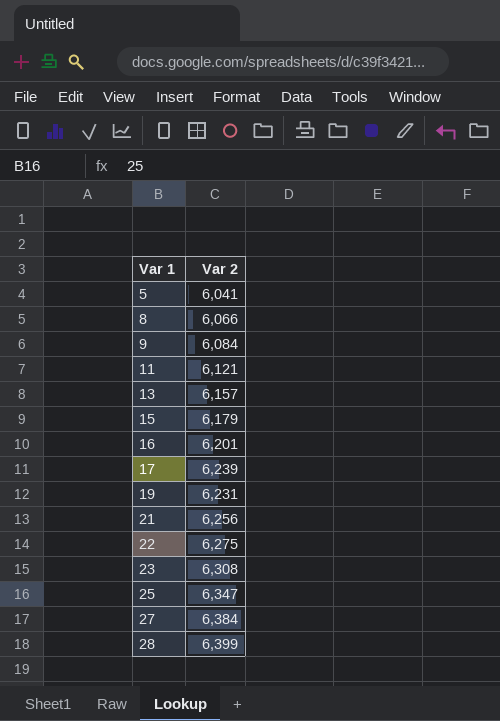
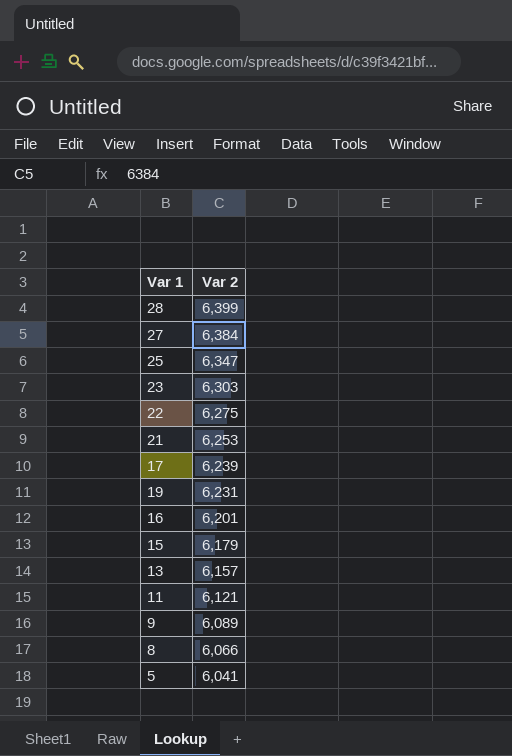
row order: Var 1 ascending -> Var 2 descending
23 | Var 2: 6,308 -> 6,303
21 | Var 2: 6,256 -> 6,253
9 | Var 2: 6,084 -> 6,089

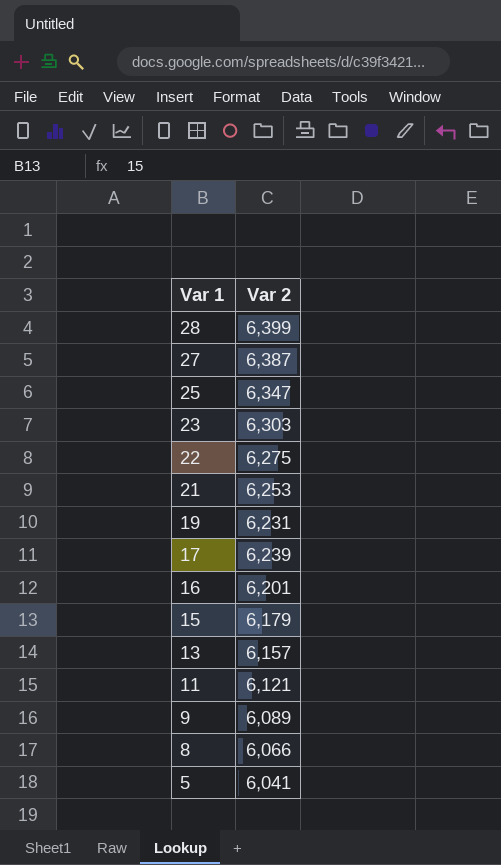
row order: Var 2 descending -> Var 1 descending
27 | Var 2: 6,384 -> 6,387

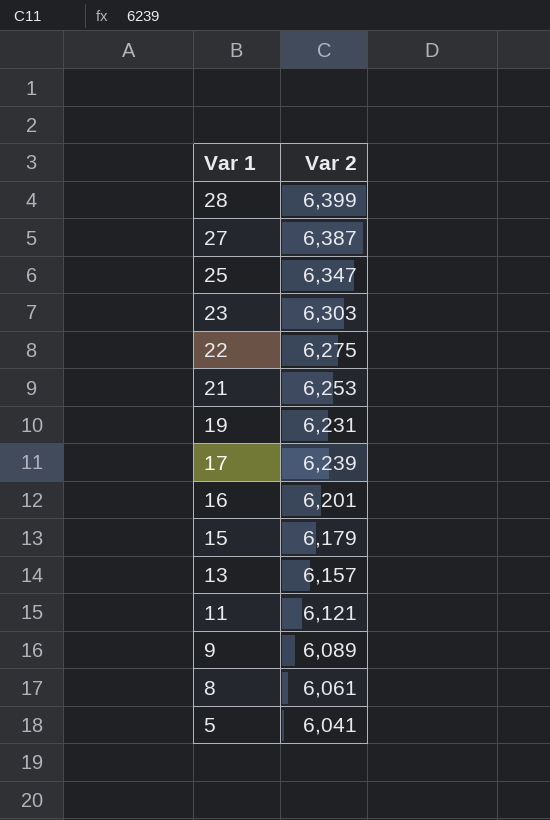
8 | Var 2: 6,066 -> 6,061

